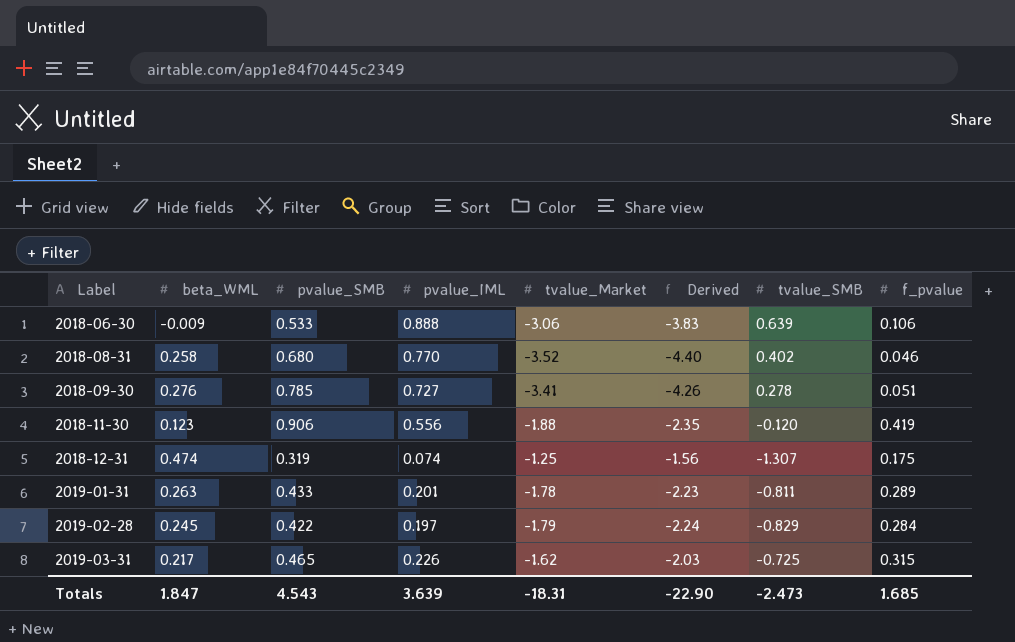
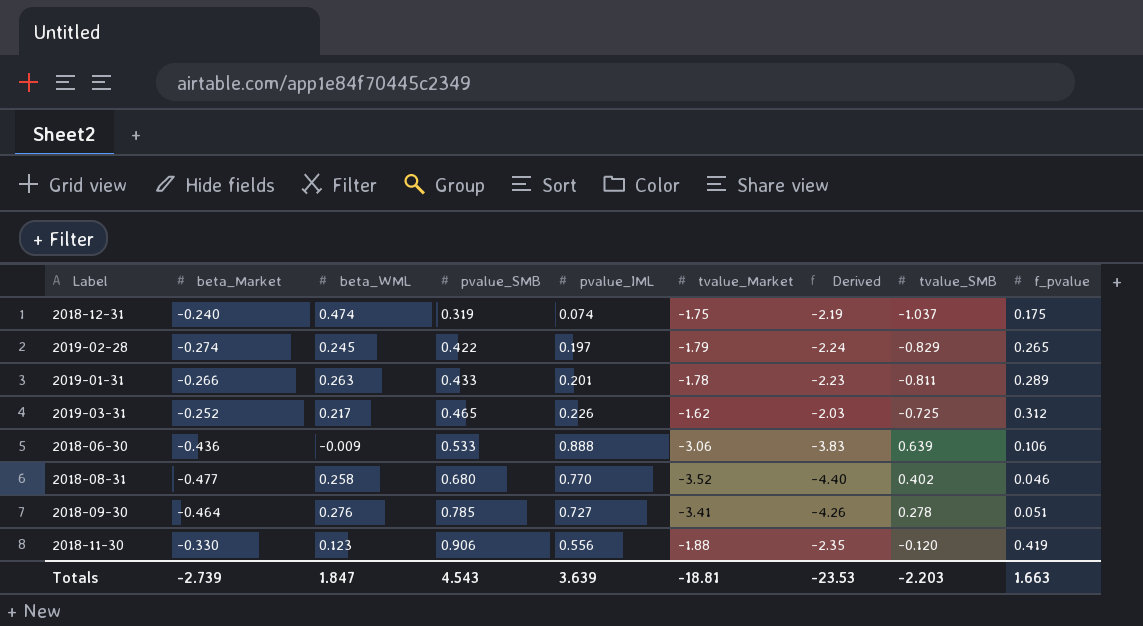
row order: Label ascending -> pvalue_SMB ascending
column beta_Market | position: none -> 2
2018-12-31 | tvalue_Market: -1.25 -> -1.75
2018-12-31 | Derived: -1.56 -> -2.19
2018-12-31 | tvalue_SMB: -1.307 -> -1.037
2019-02-28 | f_pvalue: 0.284 -> 0.265
2019-03-31 | f_pvalue: 0.315 -> 0.312
Totals | tvalue_Market: -18.31 -> -18.81
Totals | Derived: -22.90 -> -23.53
Totals | tvalue_SMB: -2.473 -> -2.203
Totals | f_pvalue: 1.685 -> 1.663

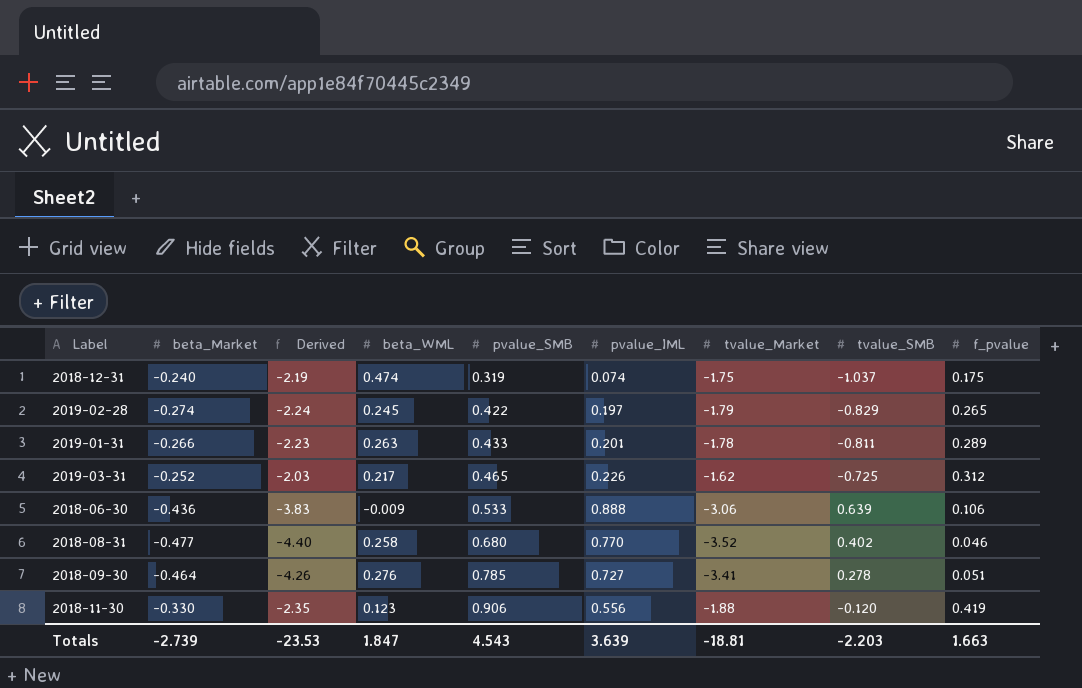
column Derived | position: 7 -> 3

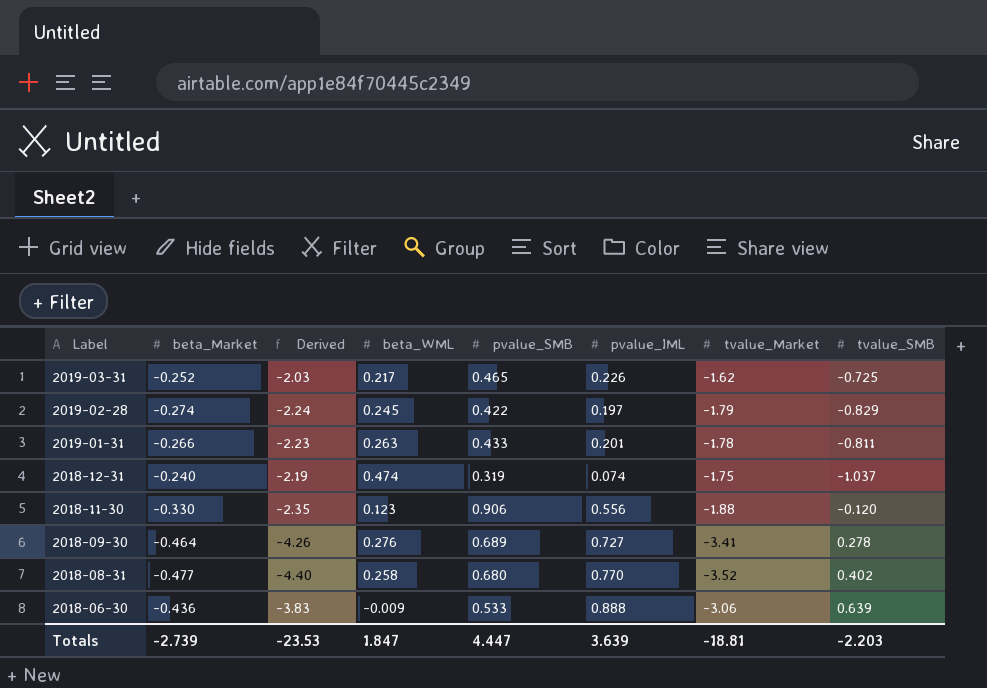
row order: pvalue_SMB ascending -> Label descending
column f_pvalue | position: 9 -> none
2018-09-30 | pvalue_SMB: 0.785 -> 0.689
Totals | pvalue_SMB: 4.543 -> 4.447

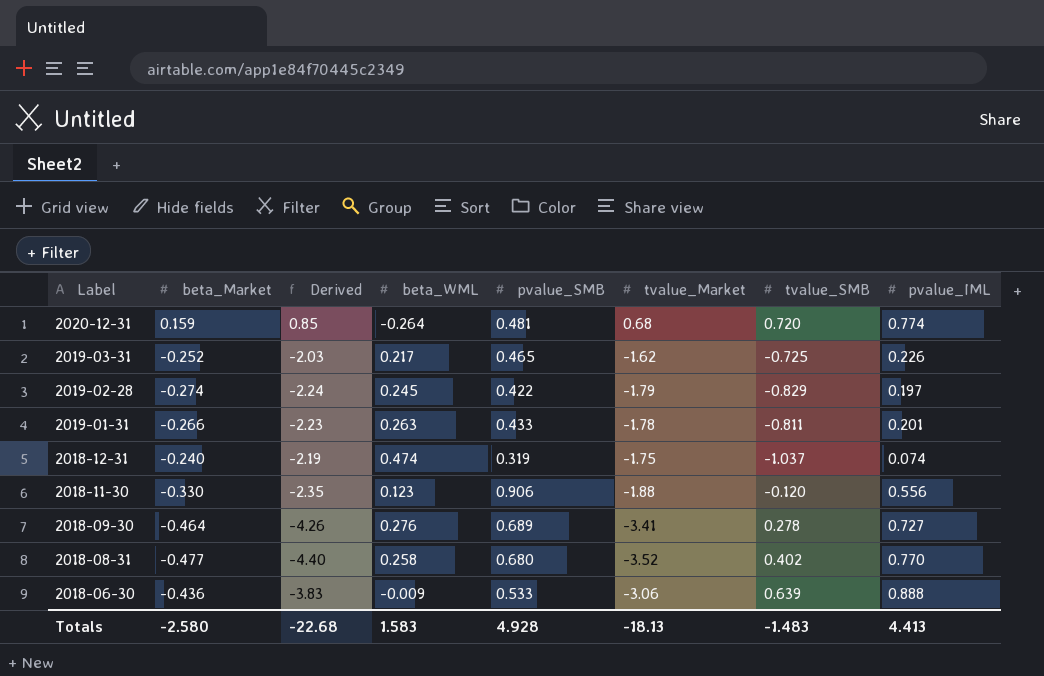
column pvalue_IML | position: 6 -> 8
row 2020-12-31: none -> 0.159 | 0.85 | -0.264 | 0.481 | 0.68 | 0.720 | 0.774
Totals | beta_Market: -2.739 -> -2.580
Totals | Derived: -23.53 -> -22.68
Totals | beta_WML: 1.847 -> 1.583
Totals | pvalue_SMB: 4.447 -> 4.928
Totals | tvalue_Market: -18.81 -> -18.13
Totals | tvalue_SMB: -2.203 -> -1.483
Totals | pvalue_IML: 3.639 -> 4.413

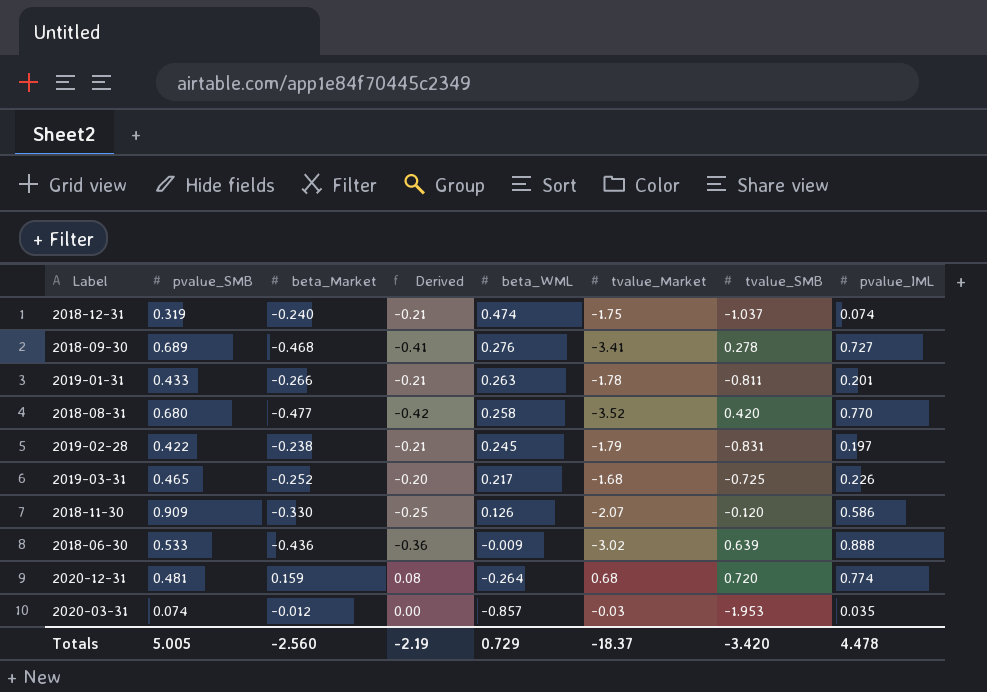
row order: Label descending -> beta_WML descending
column pvalue_SMB | position: 5 -> 2
column Derived | formula: [tvalue_Market] * 1.25 -> [tvalue_Market] * 0.12
2018-09-30 | beta_Market: -0.464 -> -0.468
2018-08-31 | tvalue_SMB: 0.402 -> 0.420
2019-02-28 | beta_Market: -0.274 -> -0.238
2019-02-28 | tvalue_SMB: -0.829 -> -0.831
2019-03-31 | tvalue_Market: -1.62 -> -1.68
2018-11-30 | pvalue_SMB: 0.906 -> 0.909
2018-11-30 | beta_WML: 0.123 -> 0.126
2018-11-30 | tvalue_Market: -1.88 -> -2.07
2018-11-30 | pvalue_IML: 0.556 -> 0.586
2018-06-30 | tvalue_Market: -3.06 -> -3.02
row 2020-03-31: none -> 0.074 | -0.012 | 0.00 | -0.857 | -0.03 | -1.953 | 0.035
Totals | pvalue_SMB: 4.928 -> 5.005
Totals | beta_Market: -2.580 -> -2.560
Totals | Derived: -22.68 -> -2.19
Totals | beta_WML: 1.583 -> 0.729
Totals | tvalue_Market: -18.13 -> -18.37
Totals | tvalue_SMB: -1.483 -> -3.420
Totals | pvalue_IML: 4.413 -> 4.478

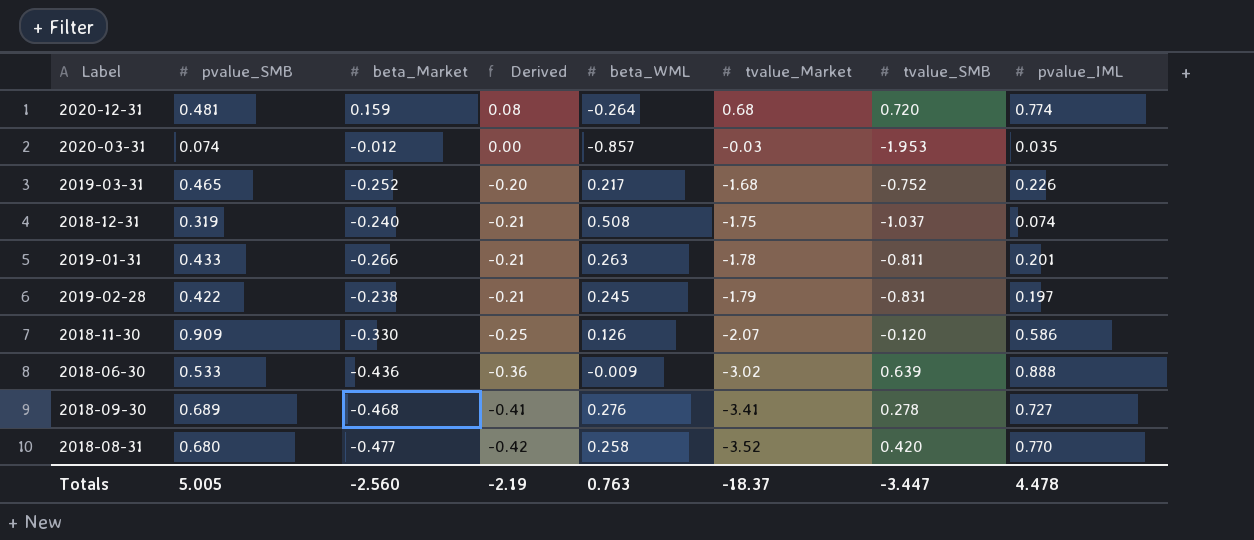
row order: beta_WML descending -> Derived descending
2019-03-31 | tvalue_SMB: -0.725 -> -0.752
2018-12-31 | beta_WML: 0.474 -> 0.508
Totals | beta_WML: 0.729 -> 0.763
Totals | tvalue_SMB: -3.420 -> -3.447

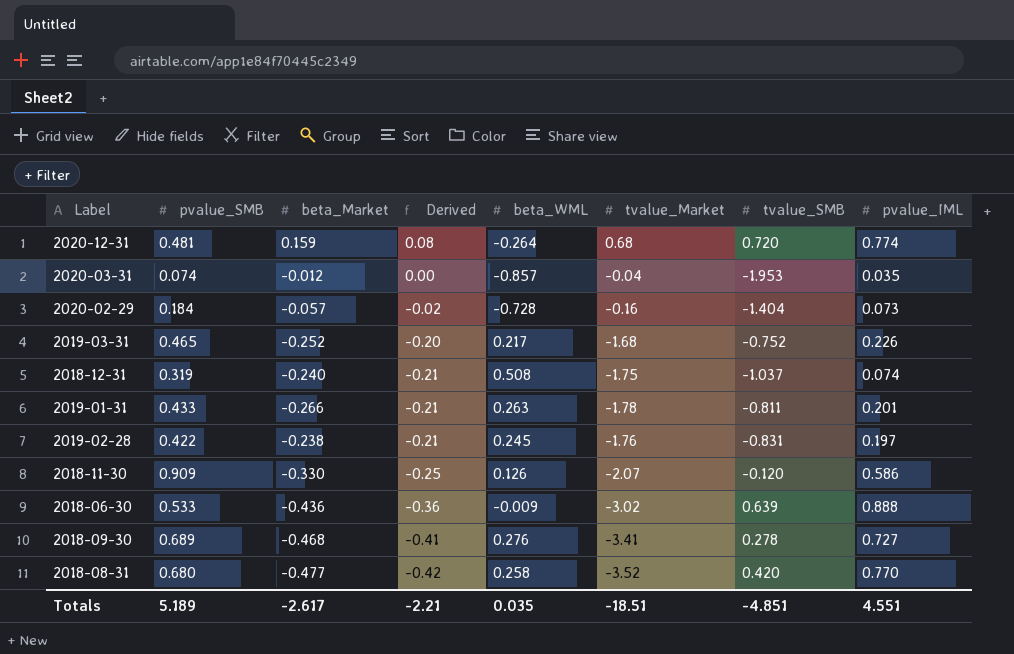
2020-03-31 | tvalue_Market: -0.03 -> -0.04
row 2020-02-29: none -> 0.184 | -0.057 | -0.02 | -0.728 | -0.16 | -1.404 | 0.073
2019-02-28 | tvalue_Market: -1.79 -> -1.76
Totals | pvalue_SMB: 5.005 -> 5.189
Totals | beta_Market: -2.560 -> -2.617
Totals | Derived: -2.19 -> -2.21
Totals | beta_WML: 0.763 -> 0.035
Totals | tvalue_Market: -18.37 -> -18.51
Totals | tvalue_SMB: -3.447 -> -4.851
Totals | pvalue_IML: 4.478 -> 4.551

